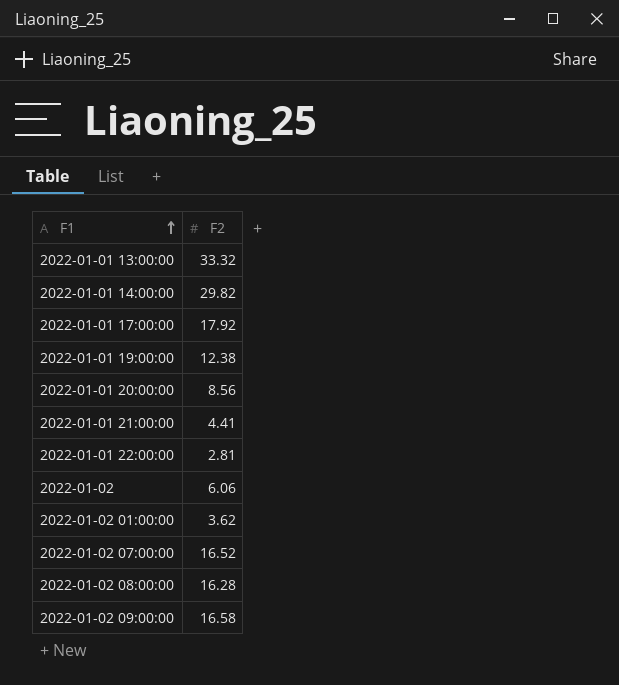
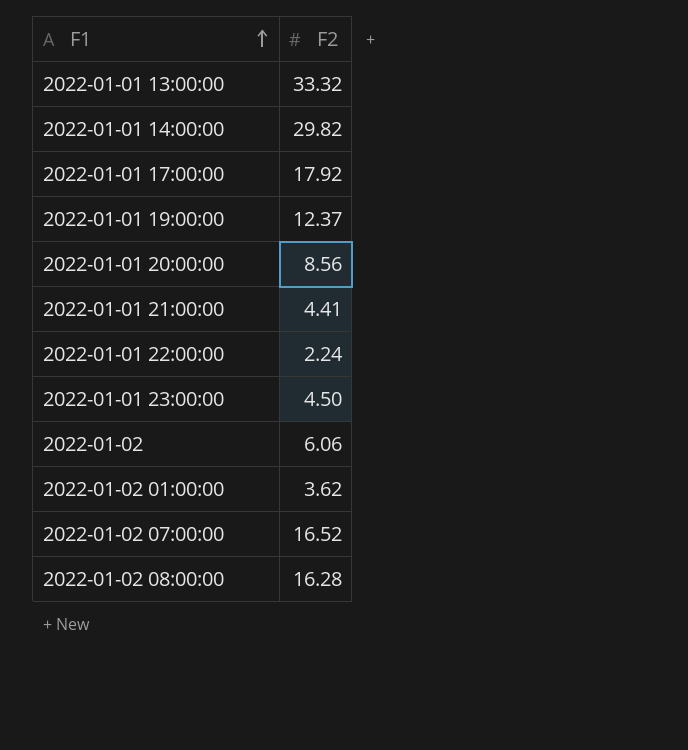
row 2022-01-02 09:00:00: 16.58 -> none
2022-01-01 19:00:00 | F2: 12.38 -> 12.37
2022-01-01 22:00:00 | F2: 2.81 -> 2.24
row 2022-01-01 23:00:00: none -> 4.50

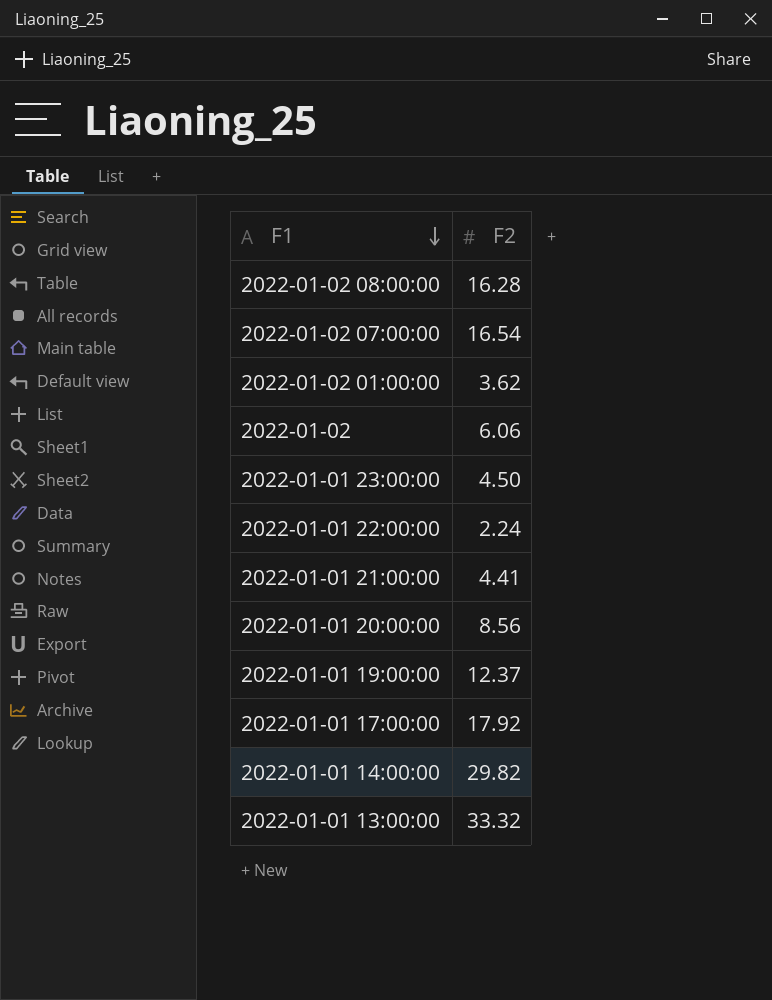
row order: F1 ascending -> F1 descending
2022-01-02 07:00:00 | F2: 16.52 -> 16.54

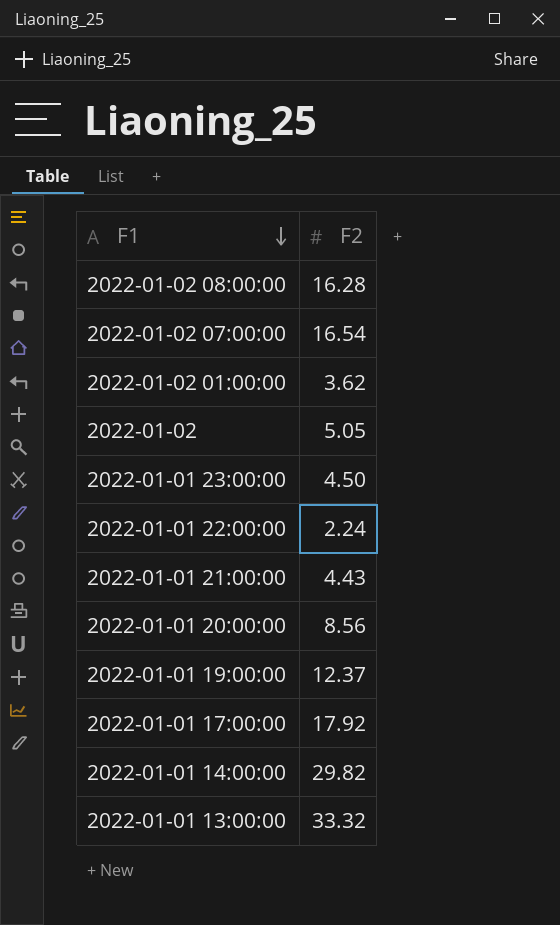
2022-01-02 | F2: 6.06 -> 5.05
2022-01-01 21:00:00 | F2: 4.41 -> 4.43

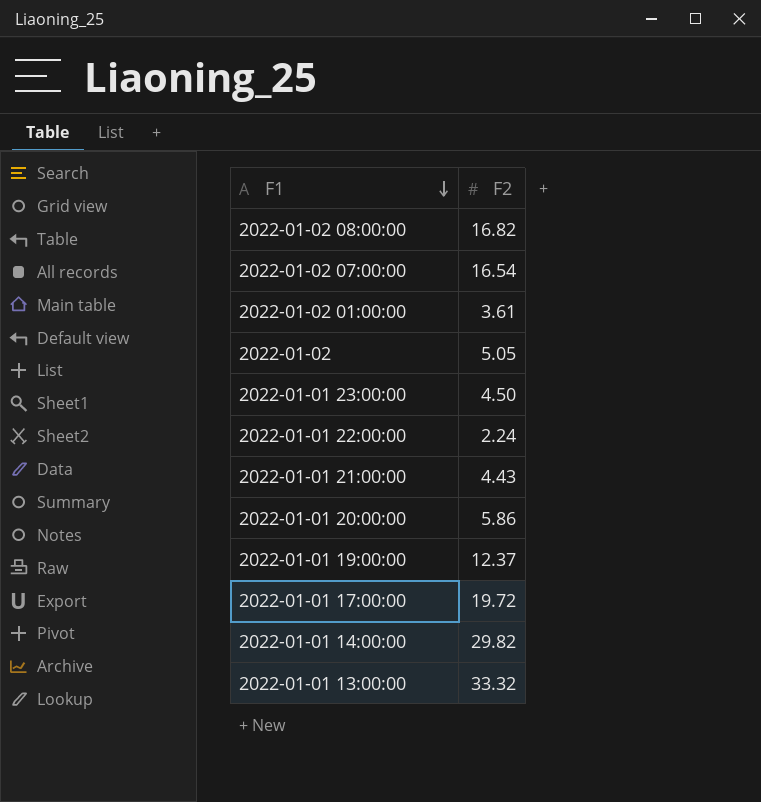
2022-01-02 08:00:00 | F2: 16.28 -> 16.82
2022-01-02 01:00:00 | F2: 3.62 -> 3.61
2022-01-01 20:00:00 | F2: 8.56 -> 5.86
2022-01-01 17:00:00 | F2: 17.92 -> 19.72

